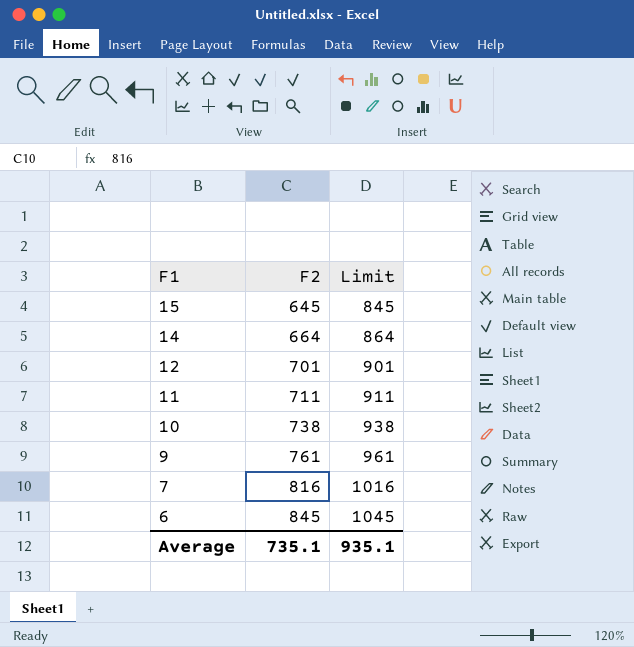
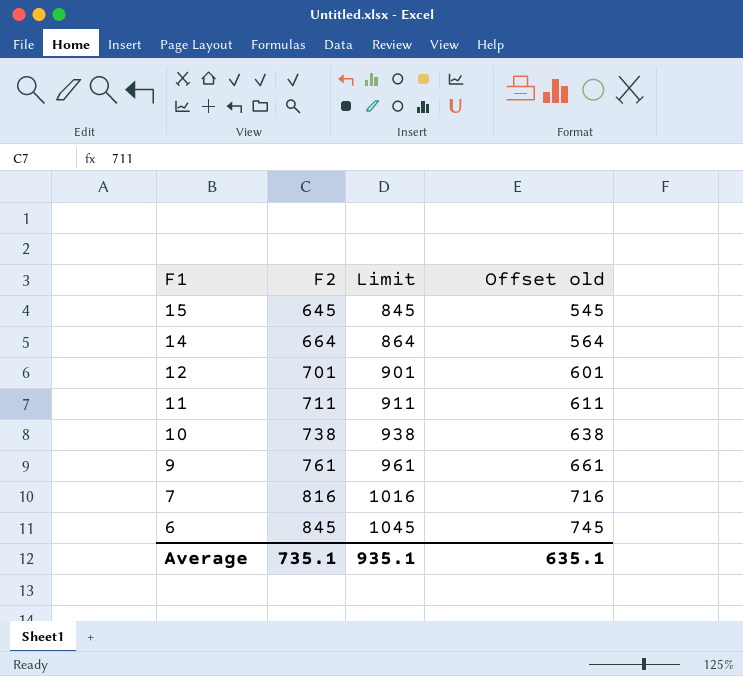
column Offset old | formula: none -> [F2] - 100

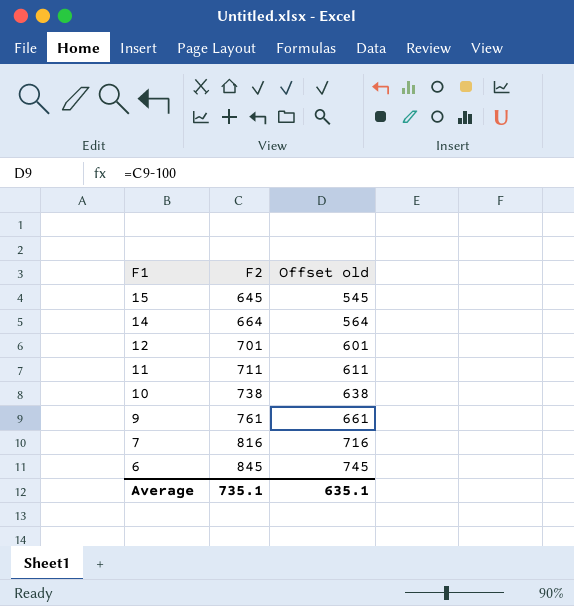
column Limit | formula: [F2] + 200 -> none

